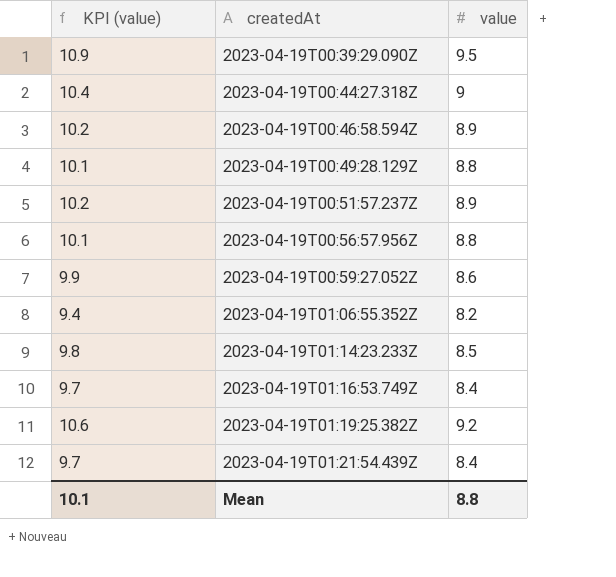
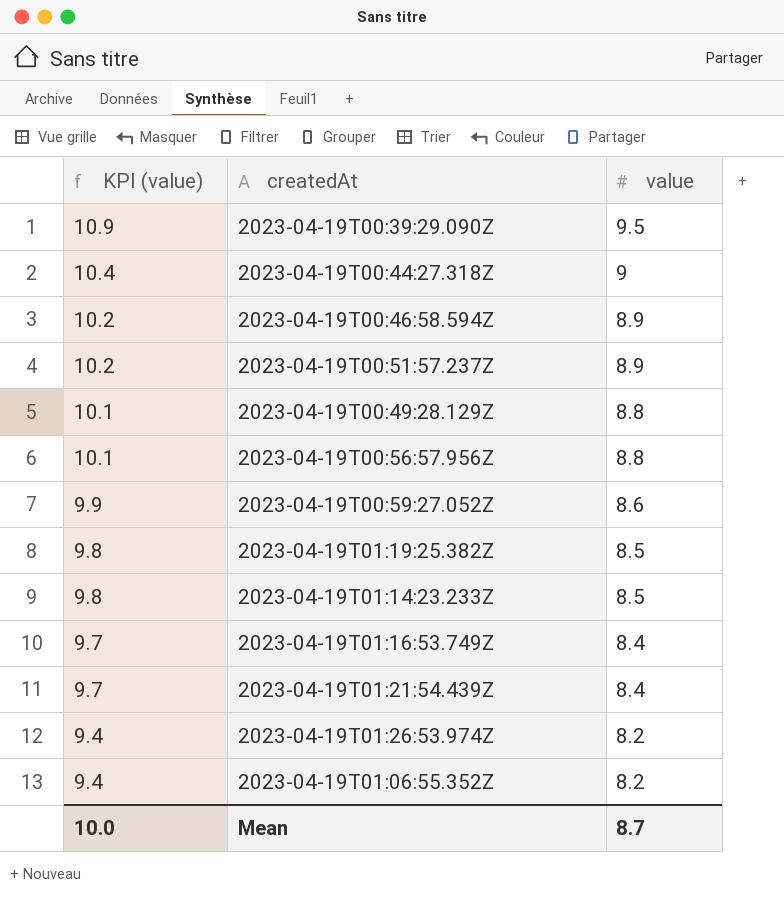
row order: createdAt ascending -> KPI (value) descending
2023-04-19T01:19:25.382Z | KPI (value): 10.6 -> 9.8
2023-04-19T01:19:25.382Z | value: 9.2 -> 8.5
row 2023-04-19T01:26:53.974Z: none -> 9.4 | 8.2
Mean | KPI (value): 10.1 -> 10.0
Mean | value: 8.8 -> 8.7

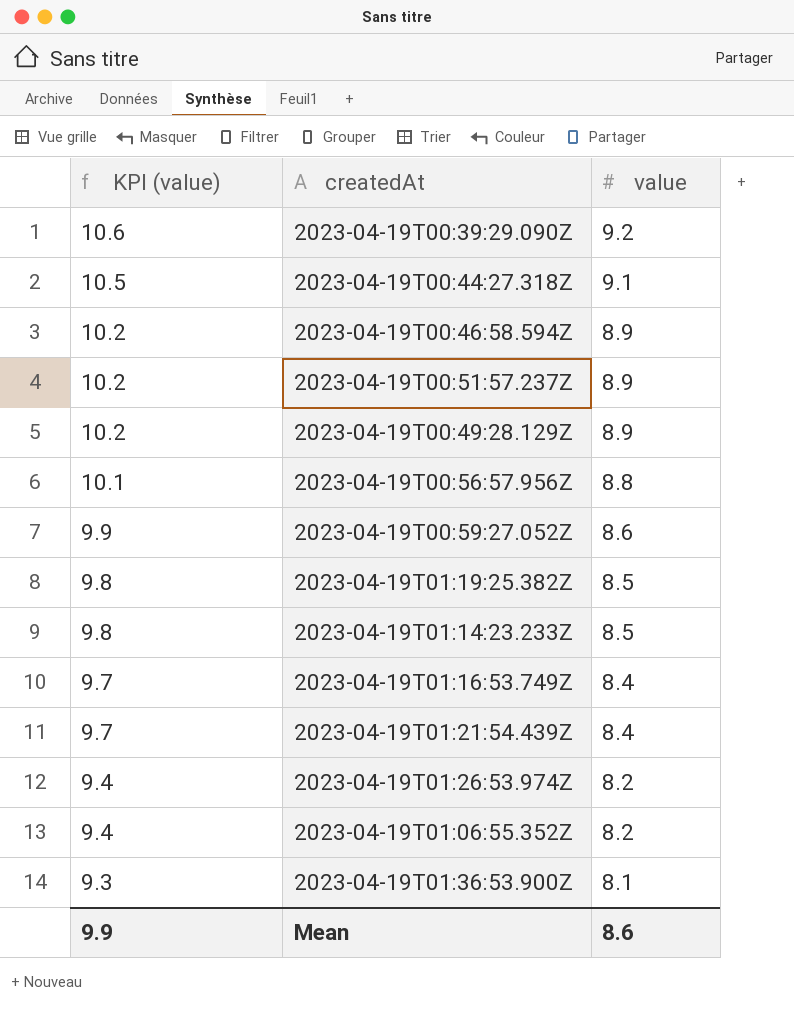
2023-04-19T00:39:29.090Z | KPI (value): 10.9 -> 10.6
2023-04-19T00:39:29.090Z | value: 9.5 -> 9.2
2023-04-19T00:44:27.318Z | KPI (value): 10.4 -> 10.5
2023-04-19T00:44:27.318Z | value: 9 -> 9.1
2023-04-19T00:49:28.129Z | KPI (value): 10.1 -> 10.2
2023-04-19T00:49:28.129Z | value: 8.8 -> 8.9
row 2023-04-19T01:36:53.900Z: none -> 9.3 | 8.1
Mean | KPI (value): 10.0 -> 9.9
Mean | value: 8.7 -> 8.6

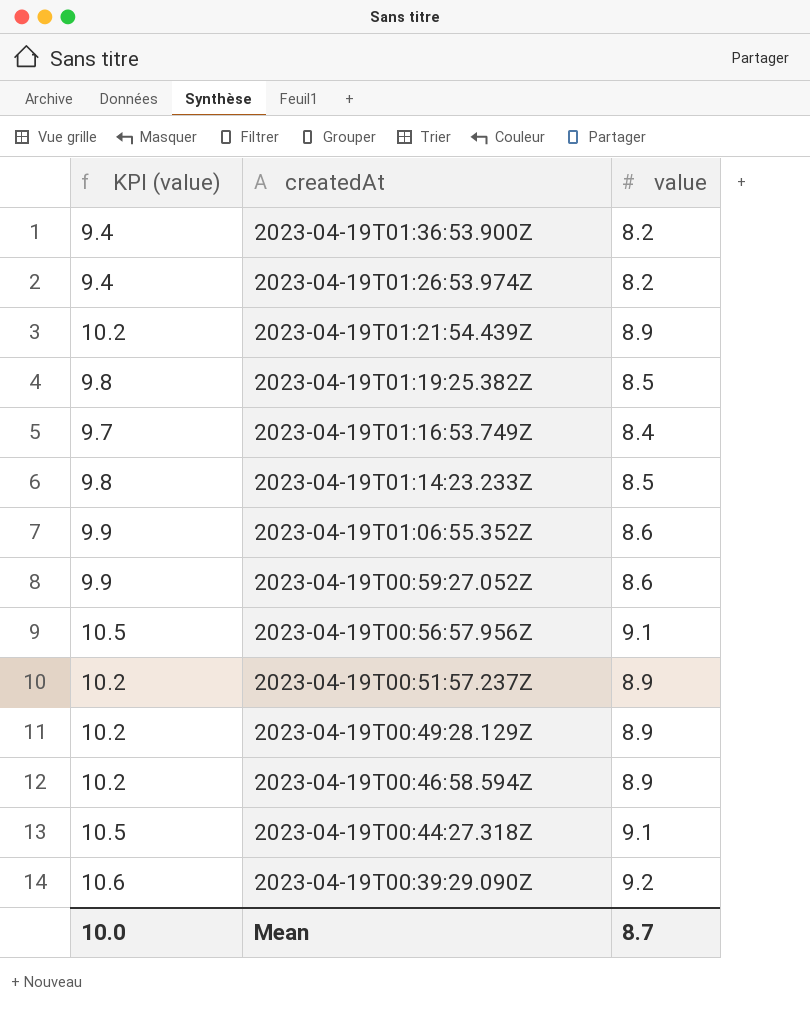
row order: KPI (value) descending -> createdAt descending
2023-04-19T01:36:53.900Z | KPI (value): 9.3 -> 9.4
2023-04-19T01:36:53.900Z | value: 8.1 -> 8.2
2023-04-19T01:21:54.439Z | KPI (value): 9.7 -> 10.2
2023-04-19T01:21:54.439Z | value: 8.4 -> 8.9
2023-04-19T01:06:55.352Z | KPI (value): 9.4 -> 9.9
2023-04-19T01:06:55.352Z | value: 8.2 -> 8.6
2023-04-19T00:56:57.956Z | KPI (value): 10.1 -> 10.5
2023-04-19T00:56:57.956Z | value: 8.8 -> 9.1
Mean | KPI (value): 9.9 -> 10.0
Mean | value: 8.6 -> 8.7

